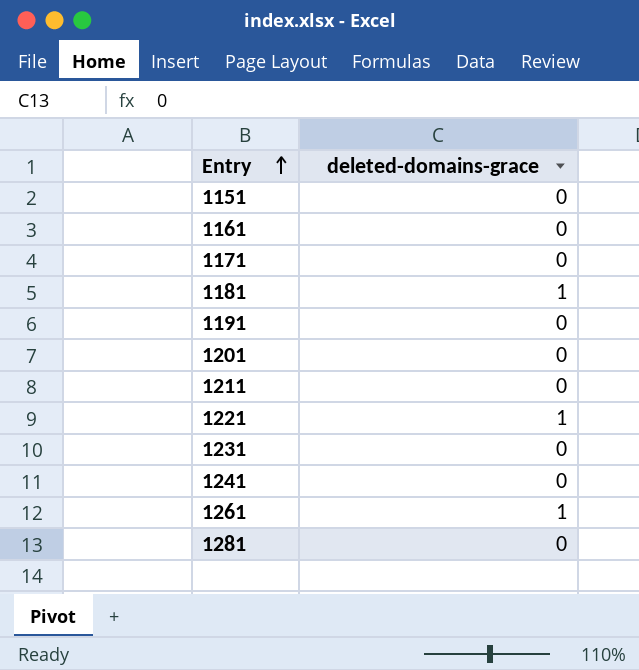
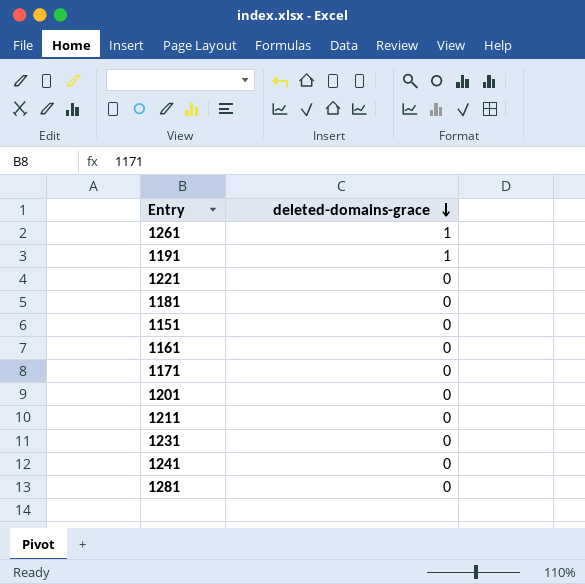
row order: Entry ascending -> deleted-domains-grace descending
1191 | deleted-domains-grace: 0 -> 1
1221 | deleted-domains-grace: 1 -> 0
1181 | deleted-domains-grace: 1 -> 0

